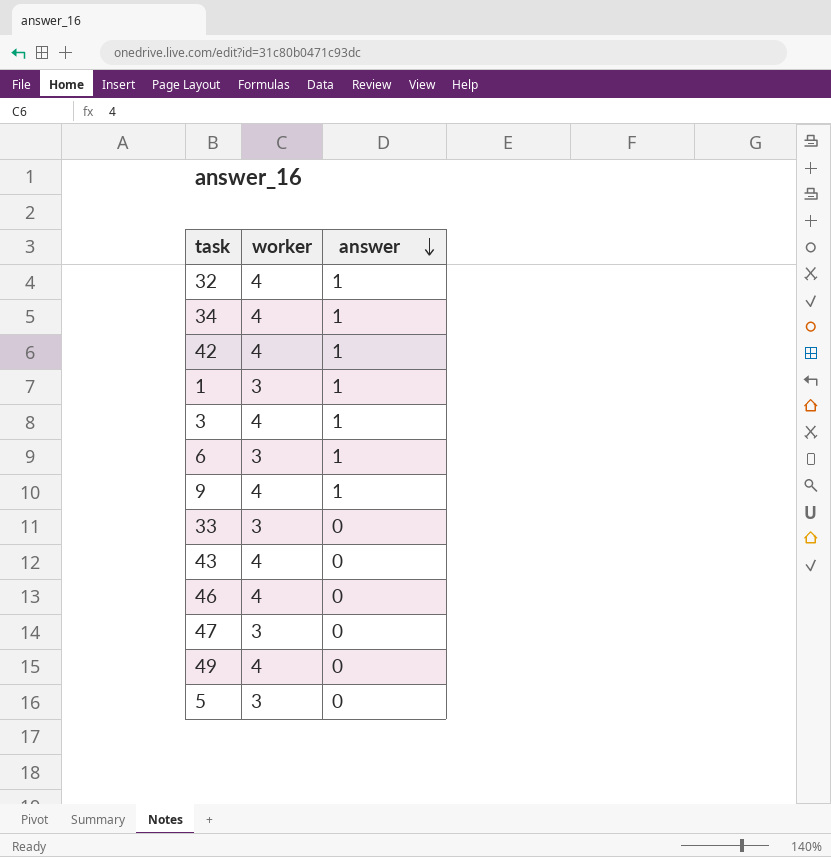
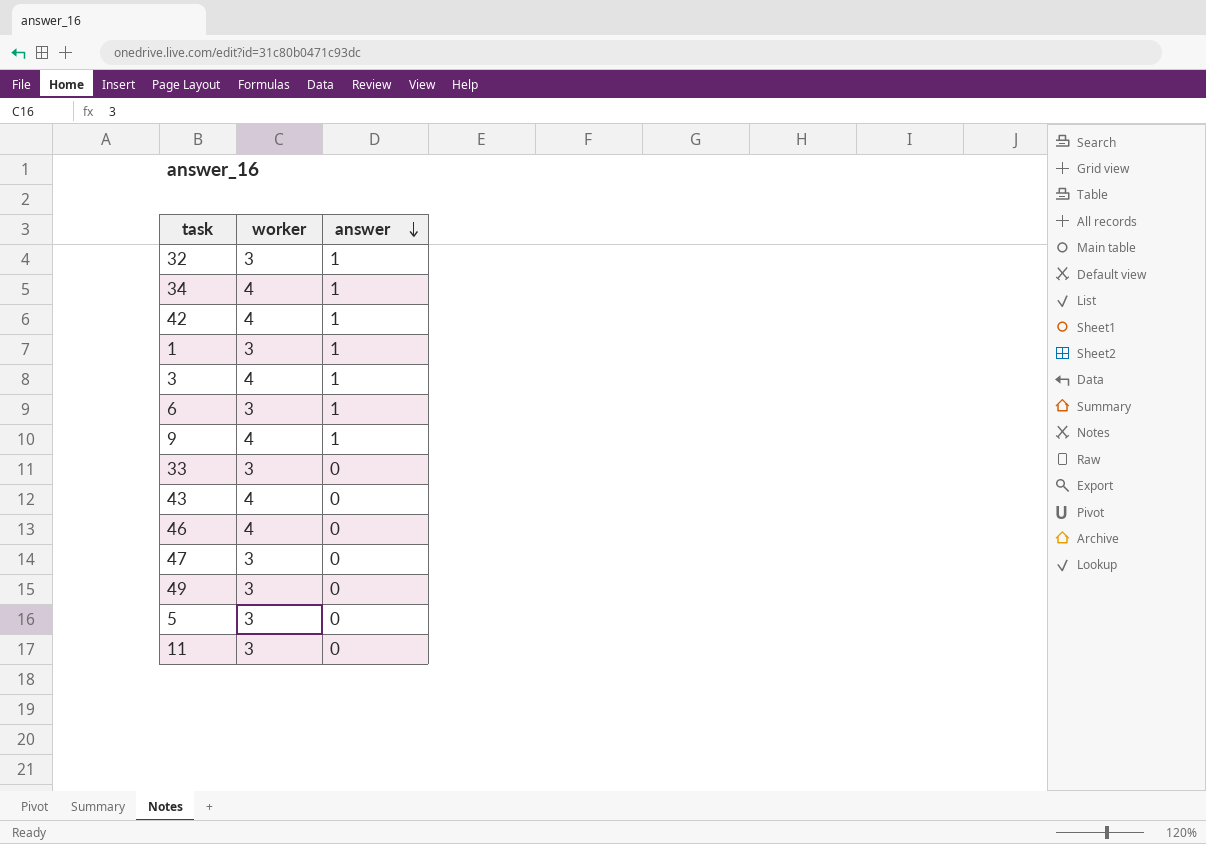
32 | worker: 4 -> 3
49 | worker: 4 -> 3
row 11: none -> 3 | 0

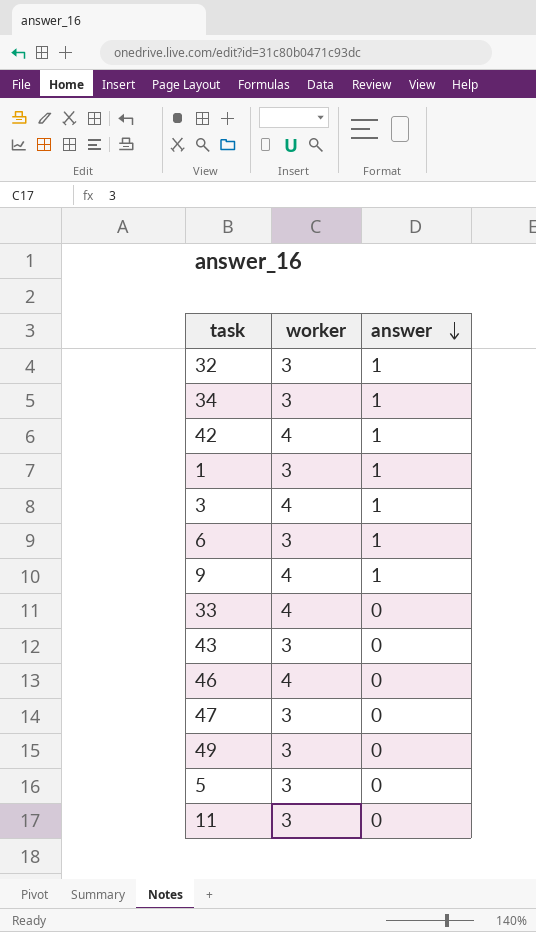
34 | worker: 4 -> 3
33 | worker: 3 -> 4
43 | worker: 4 -> 3

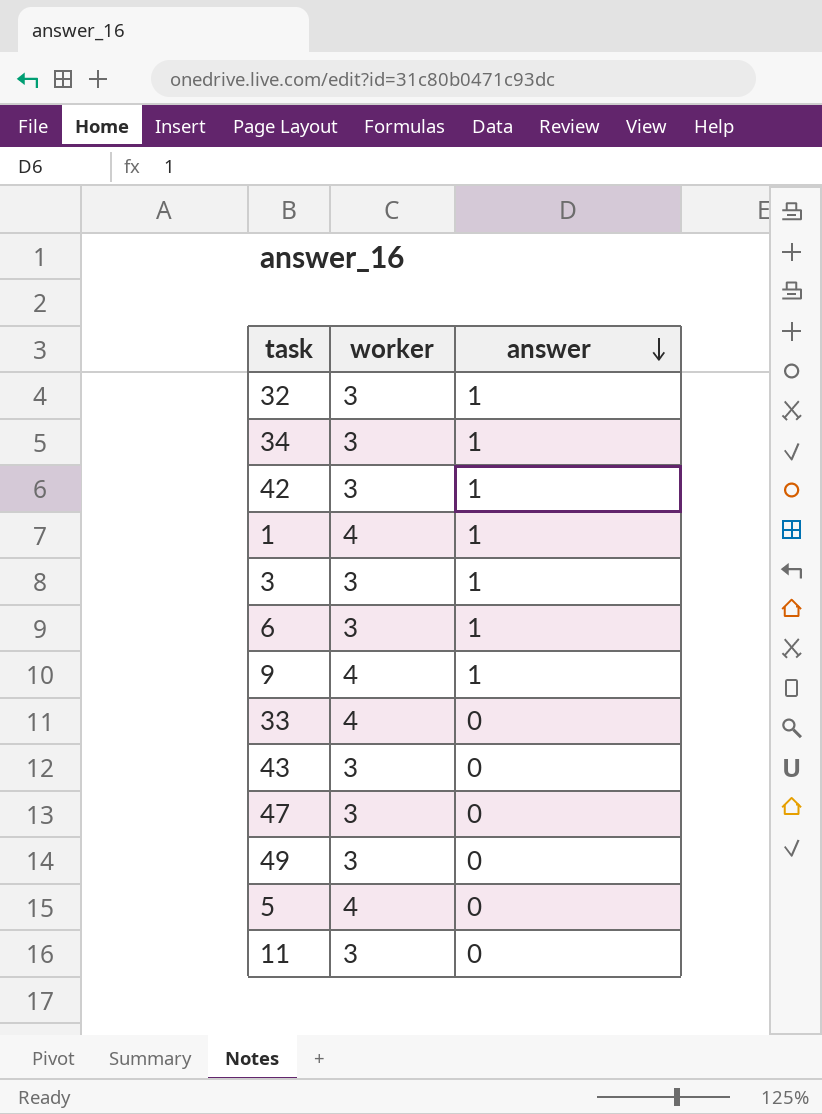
row 46: 4 | 0 -> none
42 | worker: 4 -> 3
1 | worker: 3 -> 4
3 | worker: 4 -> 3
5 | worker: 3 -> 4

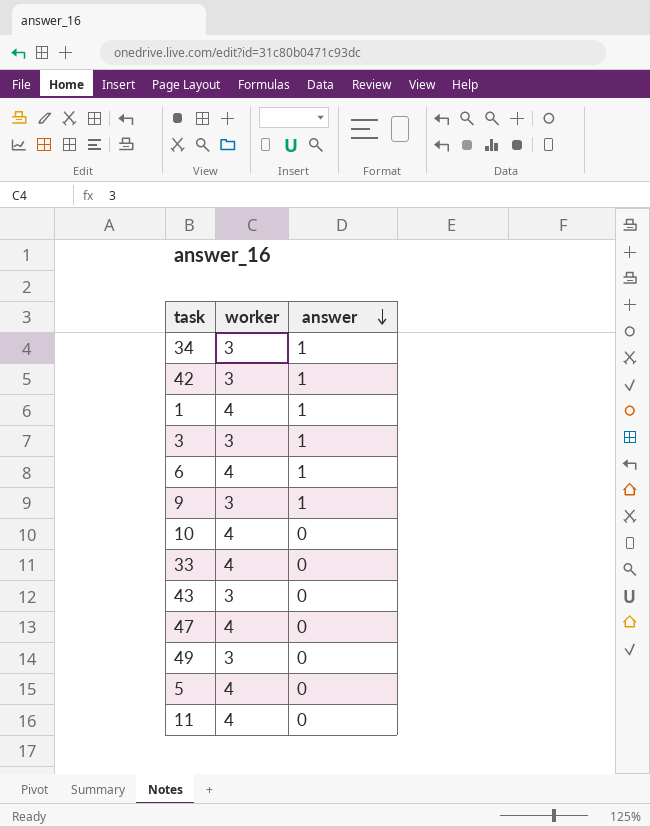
row 32: 3 | 1 -> none
6 | worker: 3 -> 4
9 | worker: 4 -> 3
row 10: none -> 4 | 0
47 | worker: 3 -> 4
11 | worker: 3 -> 4

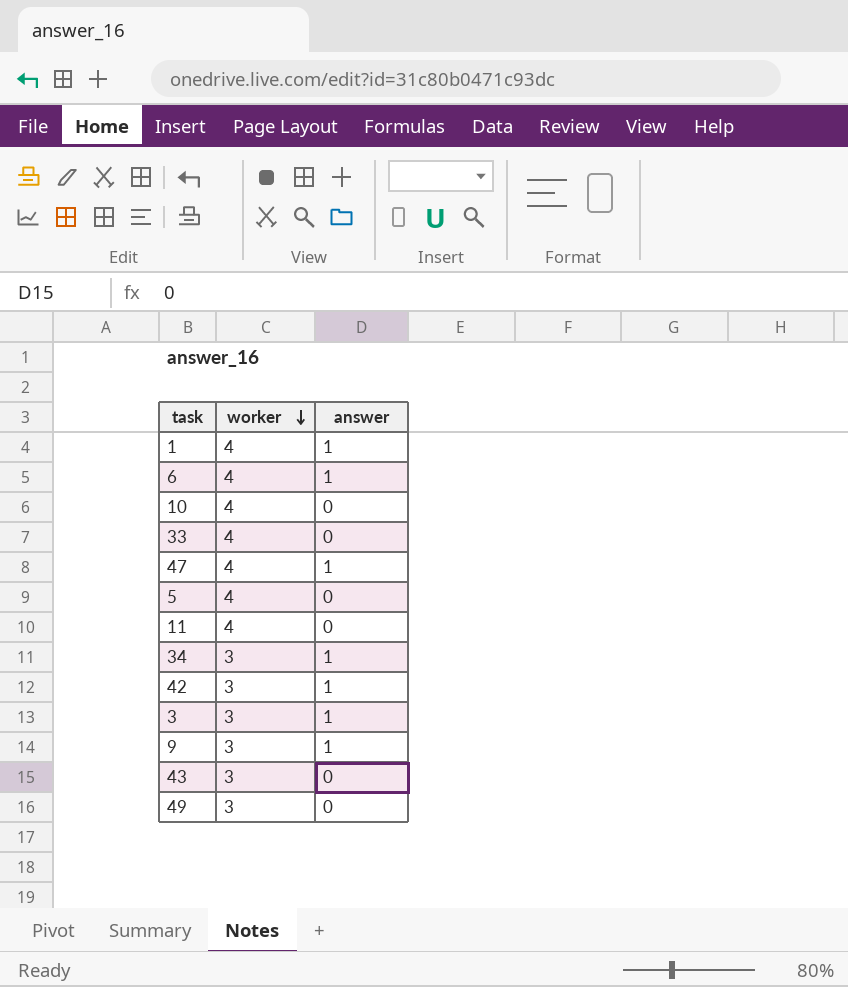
row order: answer descending -> worker descending
47 | answer: 0 -> 1

